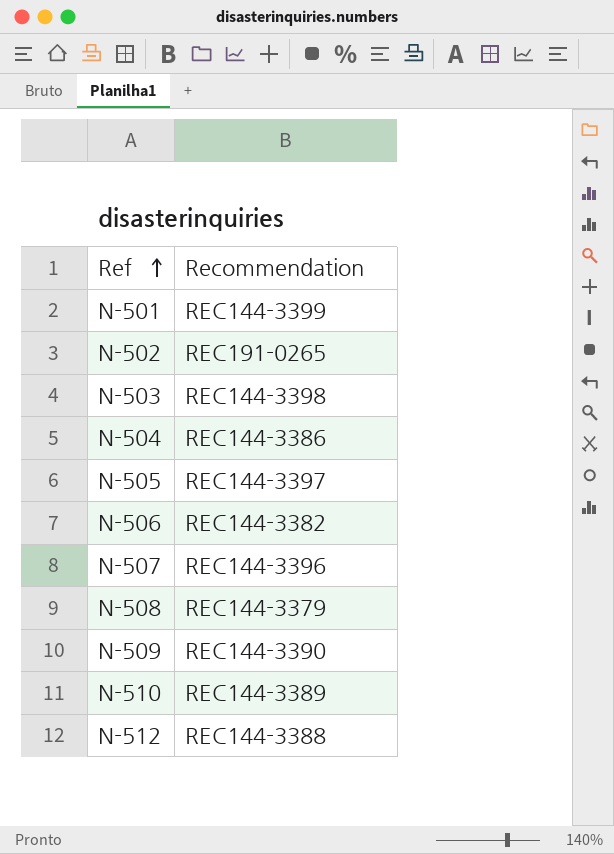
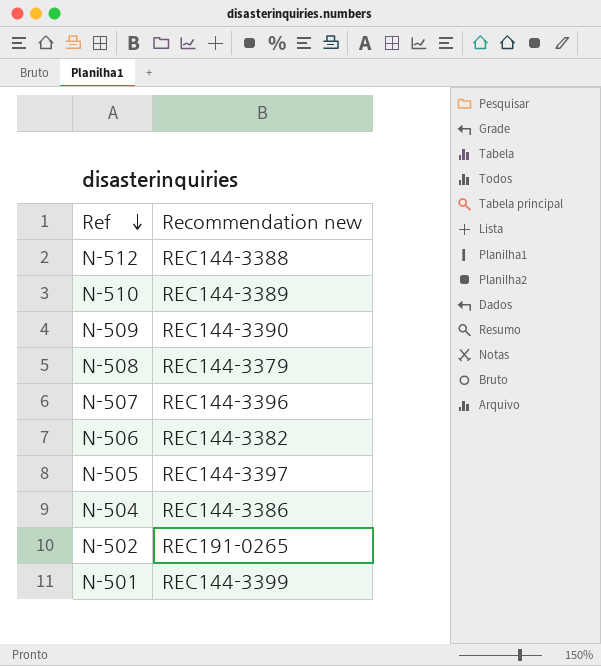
row order: Ref ascending -> Ref descending
column name: Recommendation -> Recommendation new
row N-503: REC144-3398 -> none

